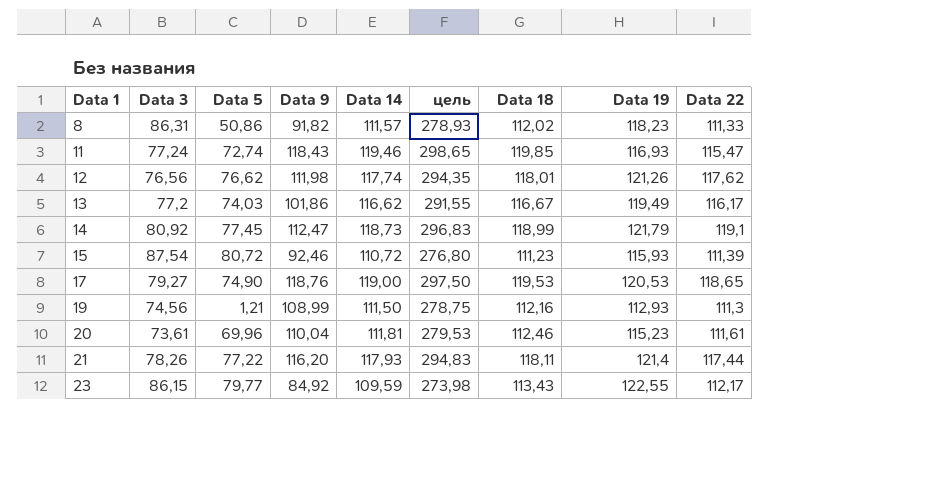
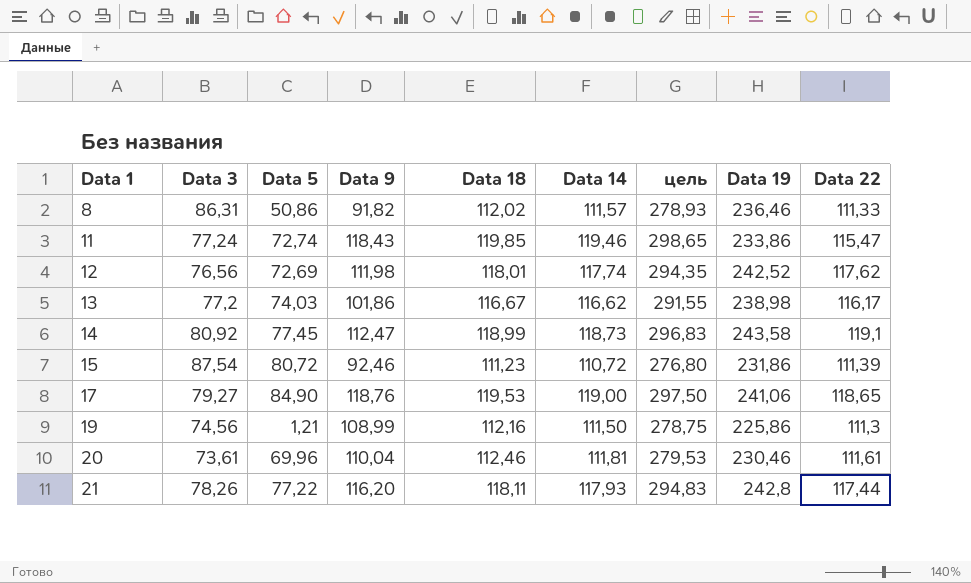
column Data 18 | position: 7 -> 5
row 23: 86,15 | 79,77 | 84,92 | 109,59 | 273,98 | 113,43 | 122,55 | 112,17 -> none
8 | Data 19: 118,23 -> 236,46
11 | Data 19: 116,93 -> 233,86
12 | Data 5: 76,62 -> 72,69
12 | Data 19: 121,26 -> 242,52
13 | Data 19: 119,49 -> 238,98
14 | Data 19: 121,79 -> 243,58
15 | Data 19: 115,93 -> 231,86
17 | Data 5: 74,90 -> 84,90
17 | Data 19: 120,53 -> 241,06
19 | Data 19: 112,93 -> 225,86
20 | Data 19: 115,23 -> 230,46
21 | Data 19: 121,4 -> 242,8

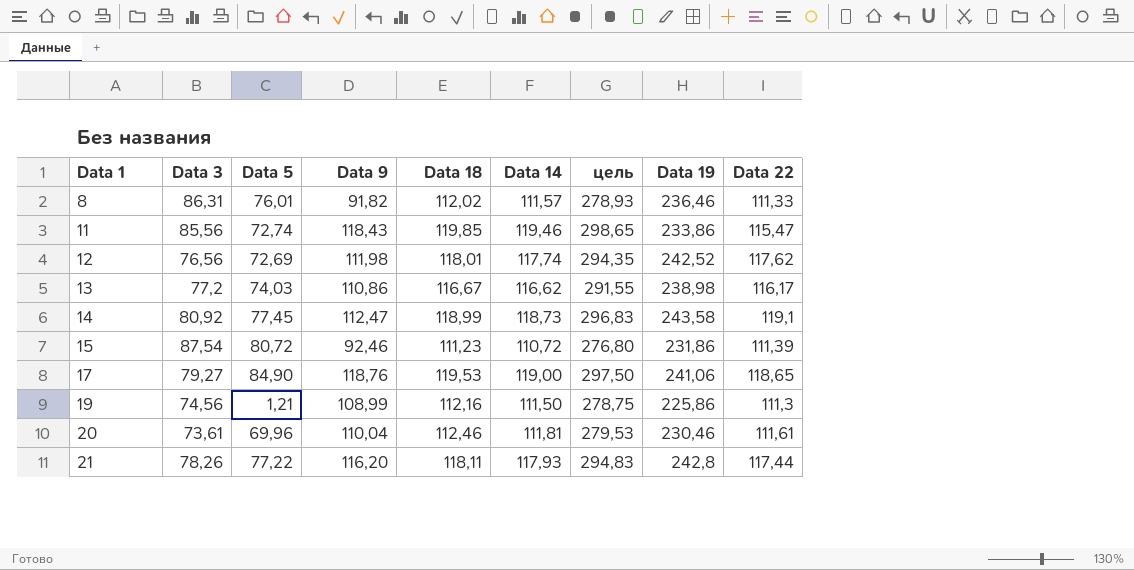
8 | Data 5: 50,86 -> 76,01
11 | Data 3: 77,24 -> 85,56
13 | Data 9: 101,86 -> 110,86

